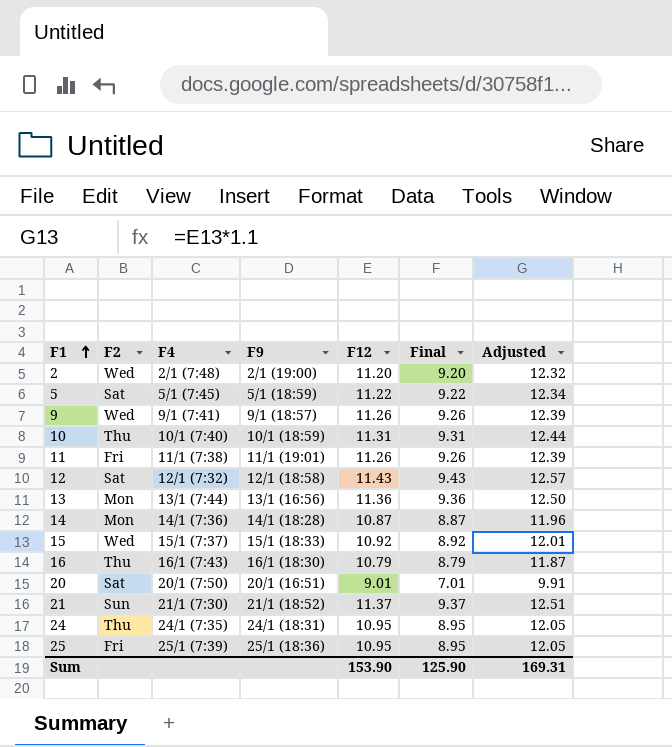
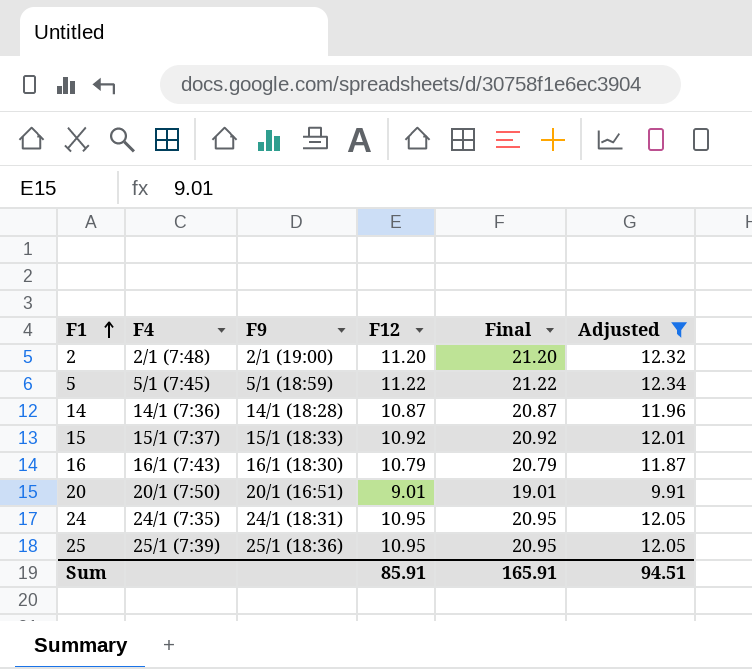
filter: none -> Adjusted <= 12.34
column F2 | position: 2 -> none
column Final | formula: [F12] - 2 -> [F12] + 10
Sum | F12: 153.90 -> 85.91
Sum | Final: 125.90 -> 165.91
Sum | Adjusted: 169.31 -> 94.51

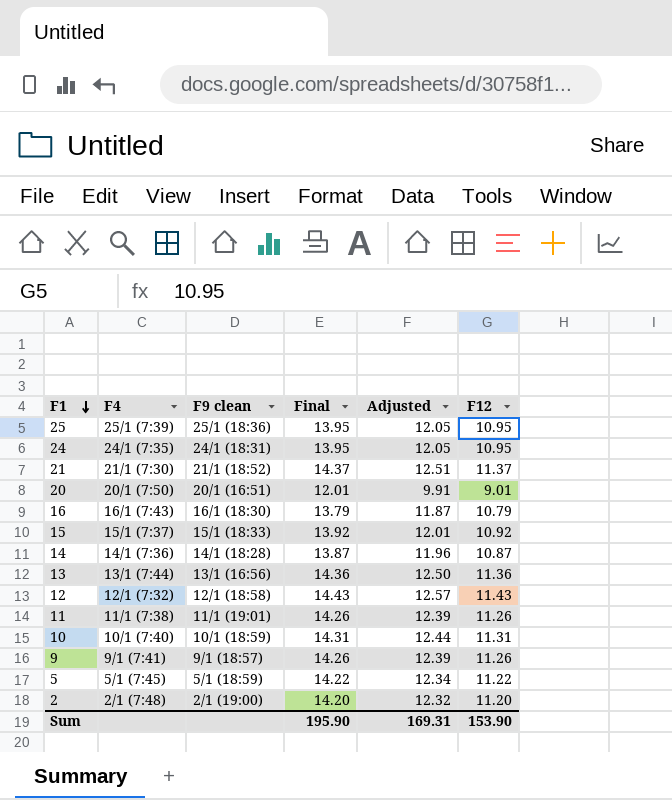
filter: Adjusted <= 12.34 -> none
row order: F1 ascending -> F1 descending
column name: F9 -> F9 clean
column Final | formula: [F12] + 10 -> [F12] + 3
column F12 | position: 4 -> 6
Sum | Final: 165.91 -> 195.90
Sum | Adjusted: 94.51 -> 169.31
Sum | F12: 85.91 -> 153.90

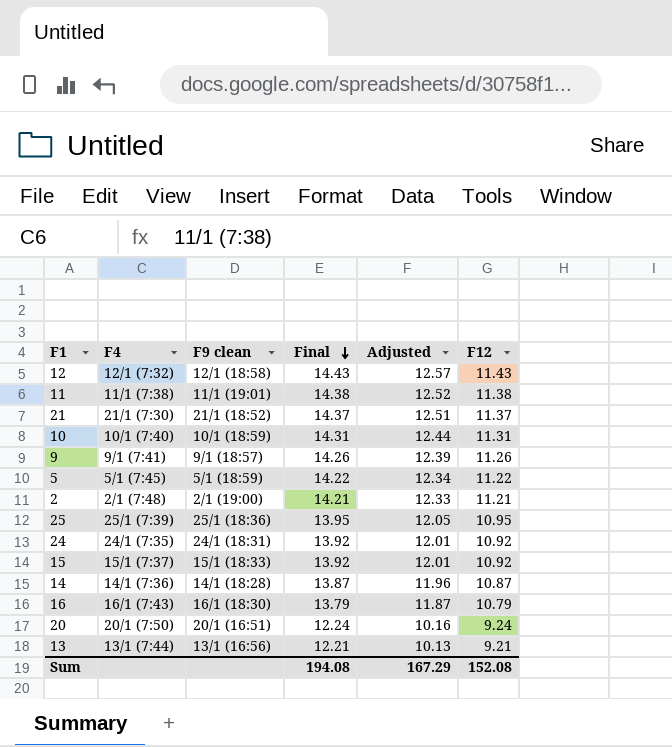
row order: F1 descending -> Final descending
11 | Final: 14.26 -> 14.38
11 | Adjusted: 12.39 -> 12.52
11 | F12: 11.26 -> 11.38
2 | Final: 14.20 -> 14.21
2 | Adjusted: 12.32 -> 12.33
2 | F12: 11.20 -> 11.21
24 | Final: 13.95 -> 13.92
24 | Adjusted: 12.05 -> 12.01
24 | F12: 10.95 -> 10.92
20 | Final: 12.01 -> 12.24
20 | Adjusted: 9.91 -> 10.16
20 | F12: 9.01 -> 9.24
13 | Final: 14.36 -> 12.21
13 | Adjusted: 12.50 -> 10.13
13 | F12: 11.36 -> 9.21
Sum | Final: 195.90 -> 194.08
Sum | Adjusted: 169.31 -> 167.29
Sum | F12: 153.90 -> 152.08

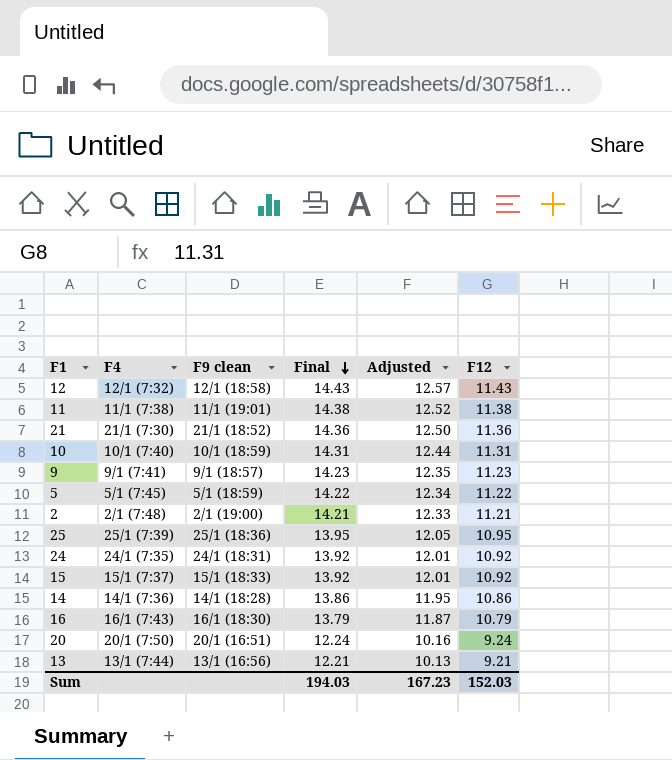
21 | Final: 14.37 -> 14.36
21 | Adjusted: 12.51 -> 12.50
21 | F12: 11.37 -> 11.36
9 | Final: 14.26 -> 14.23
9 | Adjusted: 12.39 -> 12.35
9 | F12: 11.26 -> 11.23
14 | Final: 13.87 -> 13.86
14 | Adjusted: 11.96 -> 11.95
14 | F12: 10.87 -> 10.86
Sum | Final: 194.08 -> 194.03
Sum | Adjusted: 167.29 -> 167.23
Sum | F12: 152.08 -> 152.03

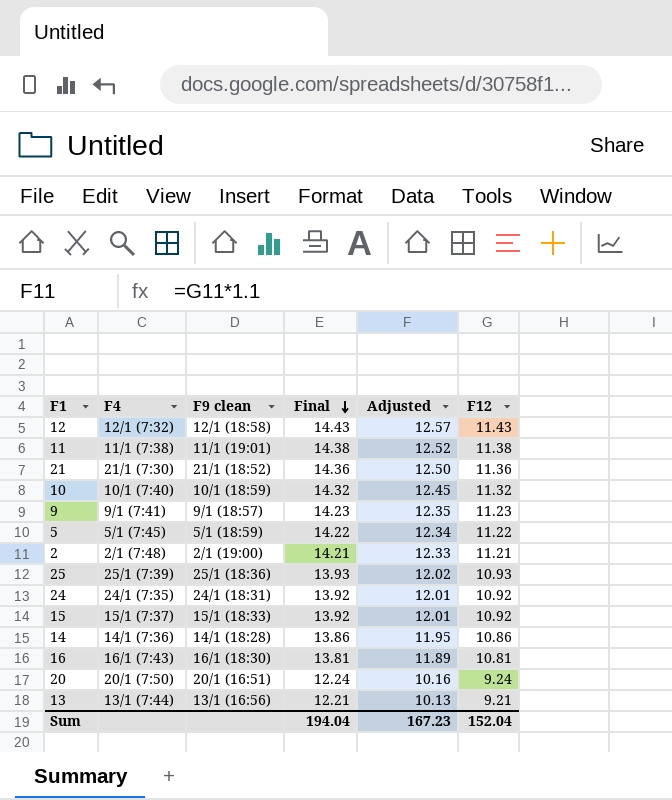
10 | Final: 14.31 -> 14.32
10 | Adjusted: 12.44 -> 12.45
10 | F12: 11.31 -> 11.32
25 | Final: 13.95 -> 13.93
25 | Adjusted: 12.05 -> 12.02
25 | F12: 10.95 -> 10.93
16 | Final: 13.79 -> 13.81
16 | Adjusted: 11.87 -> 11.89
16 | F12: 10.79 -> 10.81
Sum | Final: 194.03 -> 194.04
Sum | F12: 152.03 -> 152.04

